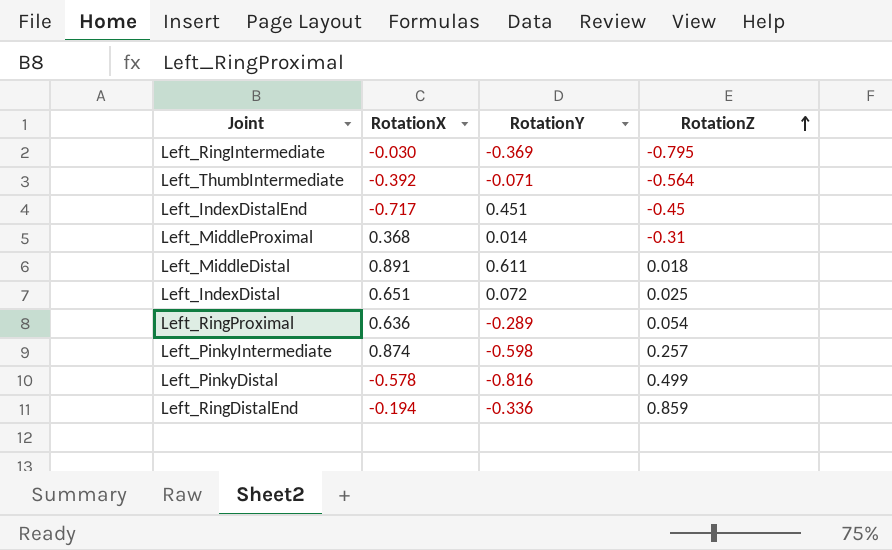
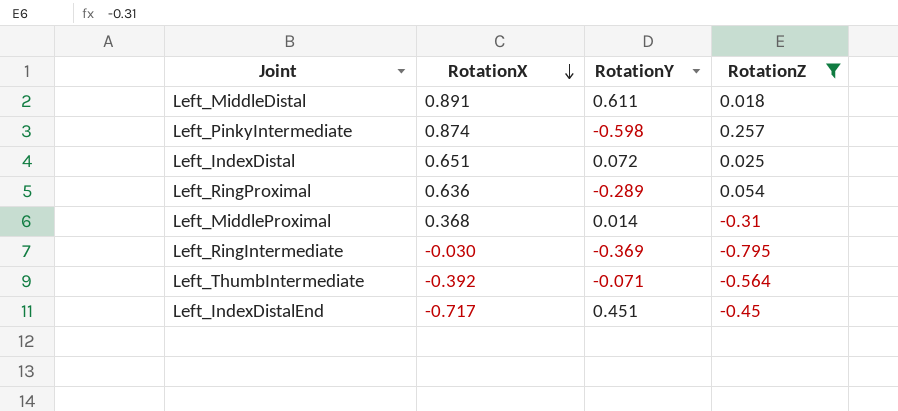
filter: none -> RotationZ <= 0.257
row order: RotationZ ascending -> RotationX descending

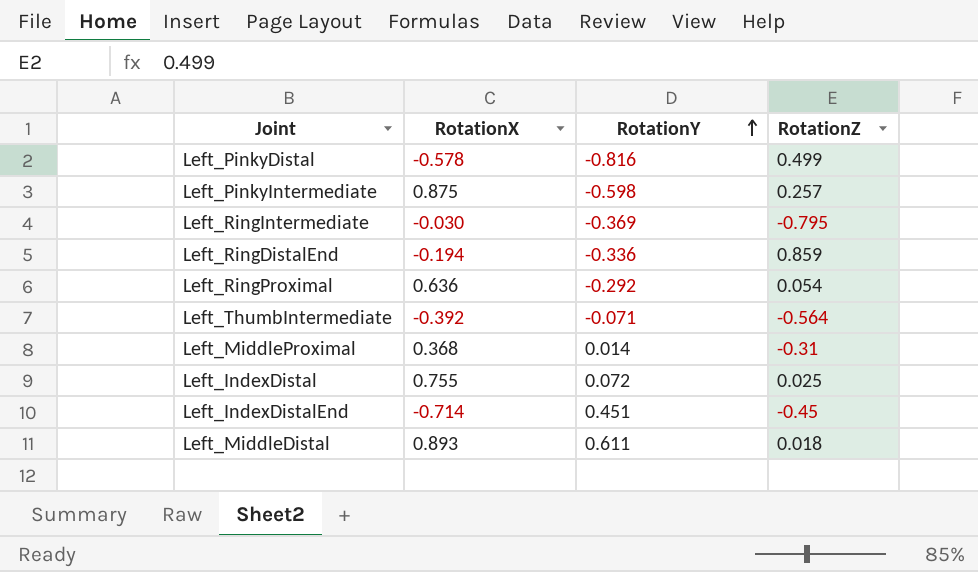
filter: RotationZ <= 0.257 -> none
row order: RotationX descending -> RotationY ascending
Left_PinkyIntermediate | RotationX: 0.874 -> 0.875
Left_RingProximal | RotationY: -0.289 -> -0.292
Left_IndexDistal | RotationX: 0.651 -> 0.755
Left_IndexDistalEnd | RotationX: -0.717 -> -0.714
Left_MiddleDistal | RotationX: 0.891 -> 0.893

